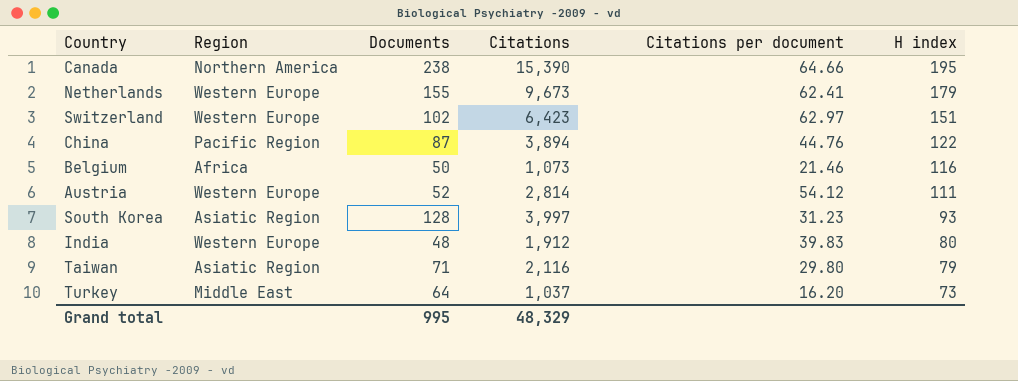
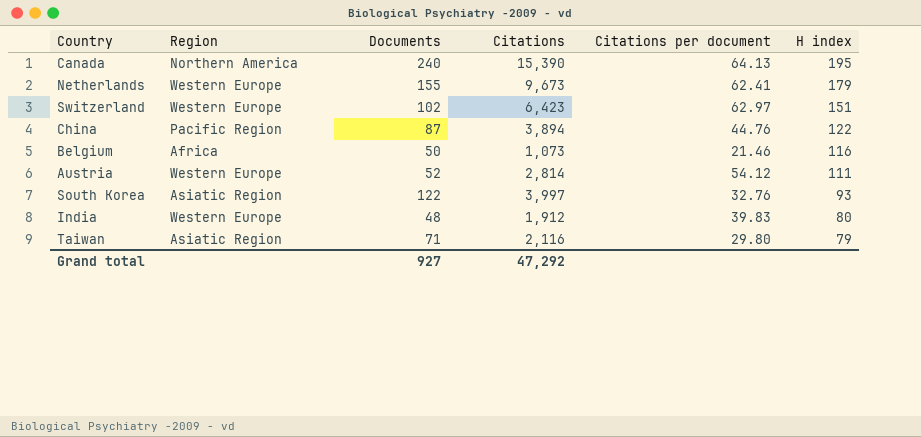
row Turkey: Middle East | 64 | 1,037 | 16.20 | 73 -> none
Canada | Documents: 238 -> 240
Canada | Citations per document: 64.66 -> 64.13
South Korea | Documents: 128 -> 122
South Korea | Citations per document: 31.23 -> 32.76
Grand total | Documents: 995 -> 927
Grand total | Citations: 48,329 -> 47,292

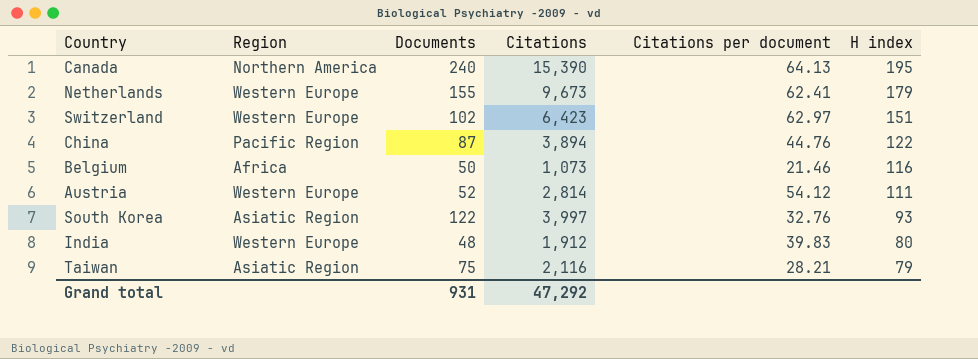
Taiwan | Documents: 71 -> 75
Taiwan | Citations per document: 29.80 -> 28.21
Grand total | Documents: 927 -> 931

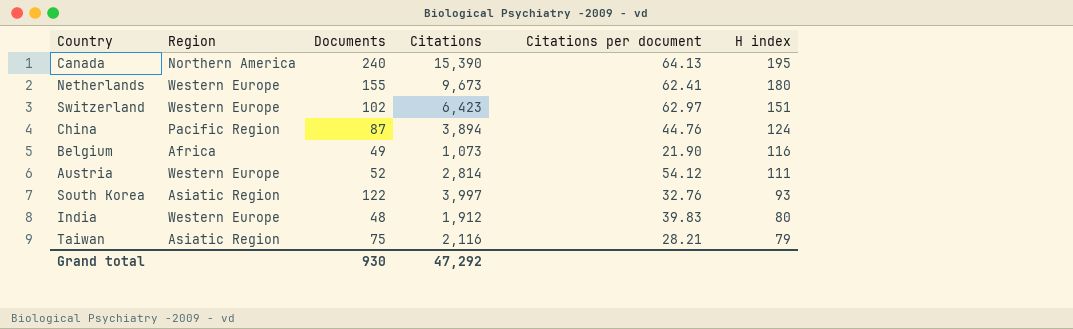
Netherlands | H index: 179 -> 180
China | H index: 122 -> 124
Belgium | Documents: 50 -> 49
Belgium | Citations per document: 21.46 -> 21.90
Grand total | Documents: 931 -> 930

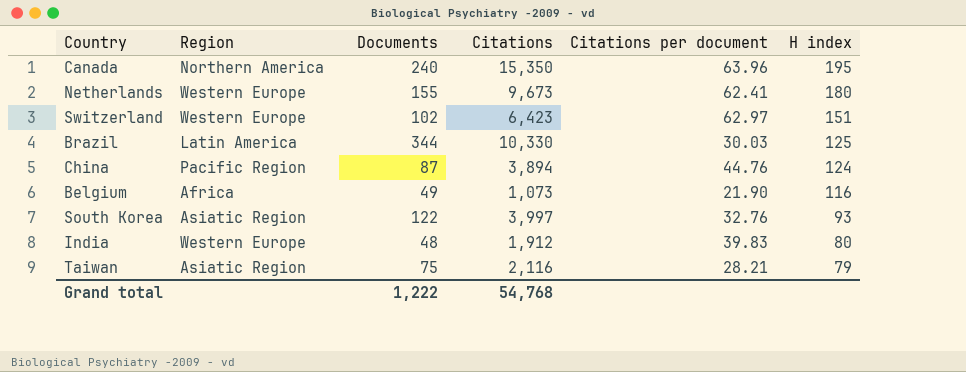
row Austria: Western Europe | 52 | 2,814 | 54.12 | 111 -> none
Canada | Citations: 15,390 -> 15,350
Canada | Citations per document: 64.13 -> 63.96
row Brazil: none -> Latin America | 344 | 10,330 | 30.03 | 125
Grand total | Documents: 930 -> 1,222
Grand total | Citations: 47,292 -> 54,768

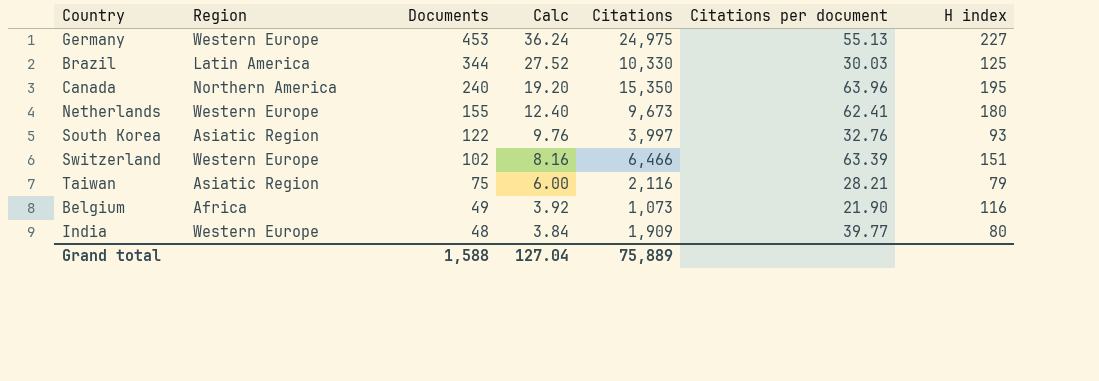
row order: H index descending -> Documents descending
column Calc | formula: none -> [Documents] * 0.08
row China: Pacific Region | 87 | 3,894 | 44.76 | 124 -> none
row Germany: none -> Western Europe | 453 | 36.24 | 24,975 | 55.13 | 227
Switzerland | Citations: 6,423 -> 6,466
Switzerland | Citations per document: 62.97 -> 63.39
India | Citations: 1,912 -> 1,909
India | Citations per document: 39.83 -> 39.77
Grand total | Documents: 1,222 -> 1,588
Grand total | Citations: 54,768 -> 75,889

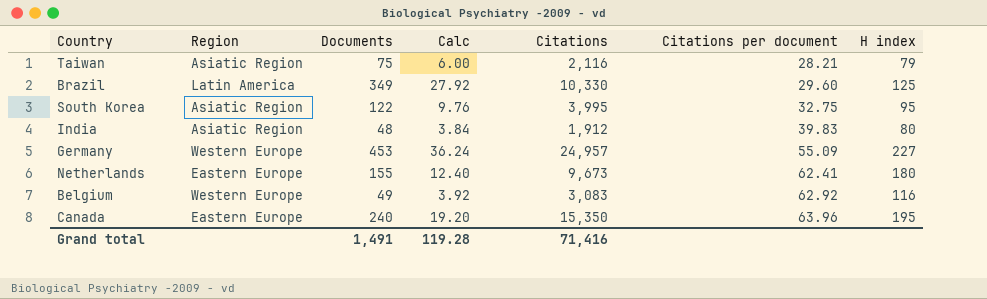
row order: Documents descending -> Citations per document ascending
row Switzerland: Western Europe | 102 | 8.16 | 6,466 | 63.39 | 151 -> none
Brazil | Documents: 344 -> 349
Brazil | Calc: 27.52 -> 27.92
Brazil | Citations per document: 30.03 -> 29.60
South Korea | Citations: 3,997 -> 3,995
South Korea | Citations per document: 32.76 -> 32.75
South Korea | H index: 93 -> 95
India | Region: Western Europe -> Asiatic Region
India | Citations: 1,909 -> 1,912
India | Citations per document: 39.77 -> 39.83
Germany | Citations: 24,975 -> 24,957
Germany | Citations per document: 55.13 -> 55.09
Netherlands | Region: Western Europe -> Eastern Europe
Belgium | Region: Africa -> Western Europe
Belgium | Citations: 1,073 -> 3,083
Belgium | Citations per document: 21.90 -> 62.92
Canada | Region: Northern America -> Eastern Europe
Grand total | Documents: 1,588 -> 1,491
Grand total | Calc: 127.04 -> 119.28
Grand total | Citations: 75,889 -> 71,416

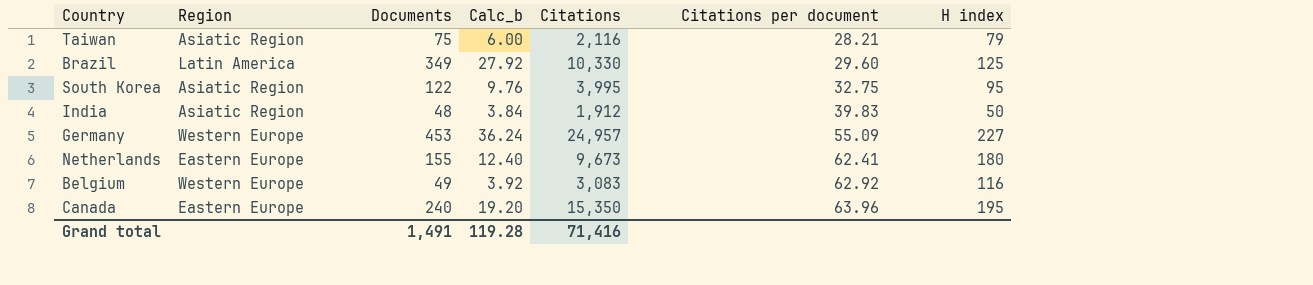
column name: Calc -> Calc_b
India | H index: 80 -> 50

